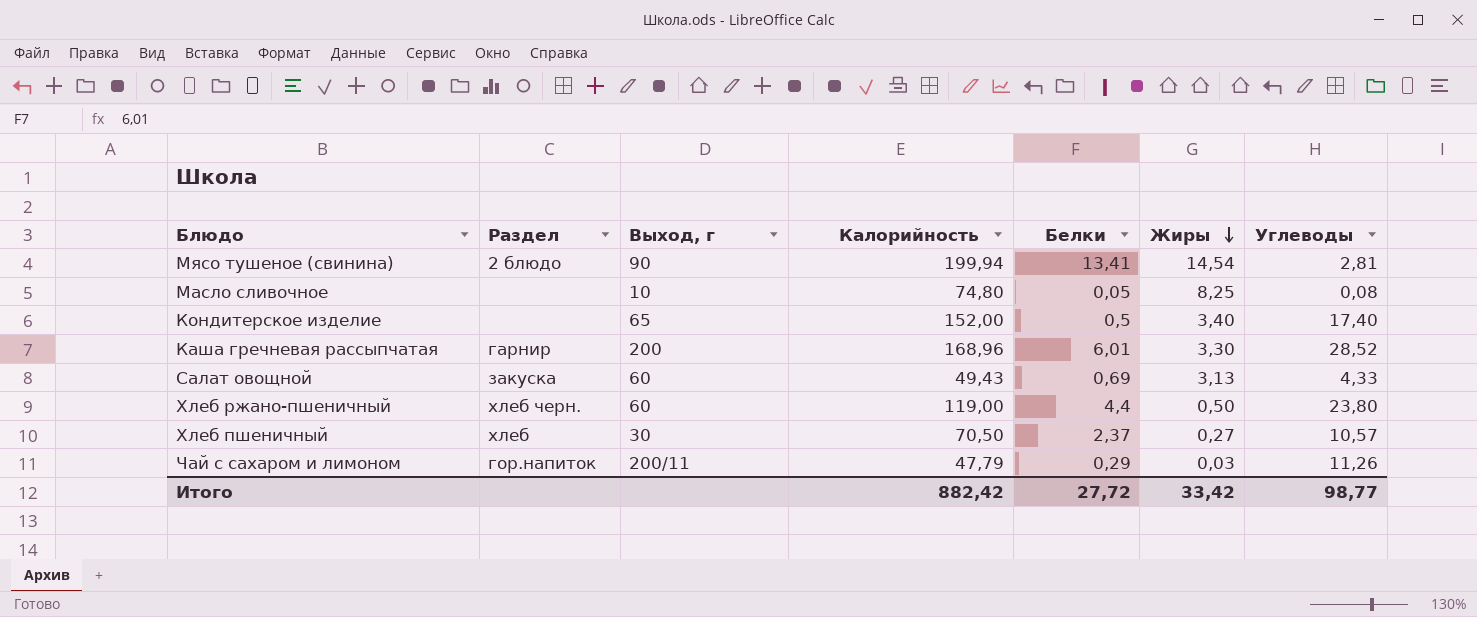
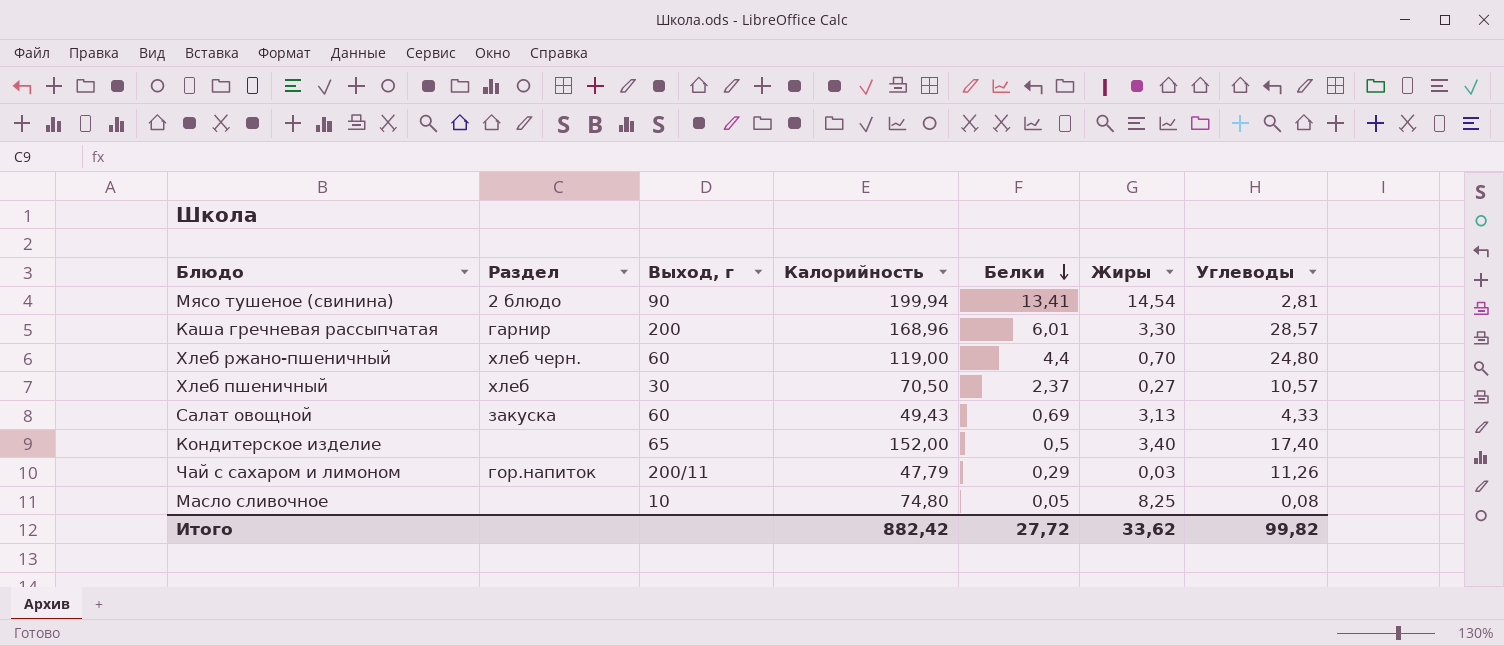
row order: Жиры descending -> Белки descending
Каша гречневая рассыпчатая | Углеводы: 28,52 -> 28,57
Хлеб ржано-пшеничный | Жиры: 0,50 -> 0,70
Хлеб ржано-пшеничный | Углеводы: 23,80 -> 24,80
Итого | Жиры: 33,42 -> 33,62
Итого | Углеводы: 98,77 -> 99,82

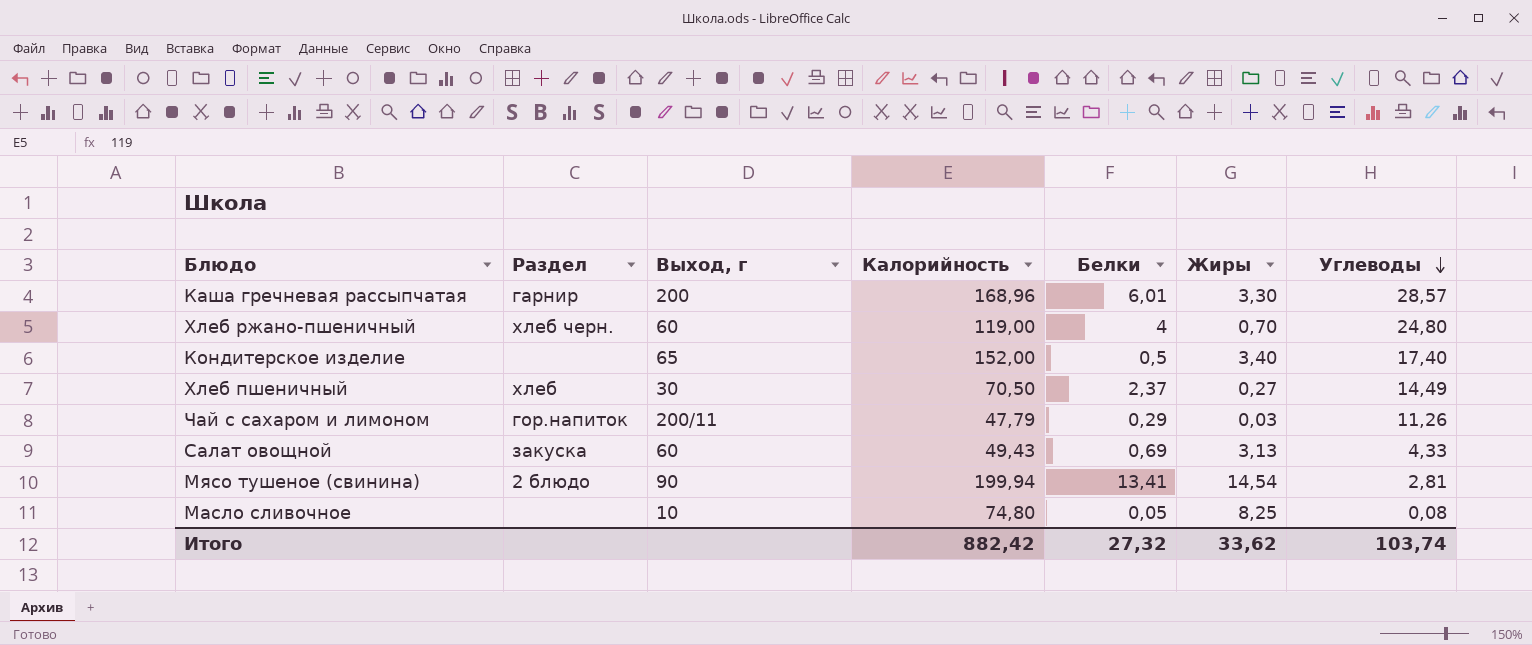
row order: Белки descending -> Углеводы descending
Хлеб ржано-пшеничный | Белки: 4,4 -> 4
Хлеб пшеничный | Углеводы: 10,57 -> 14,49
Итого | Белки: 27,72 -> 27,32
Итого | Углеводы: 99,82 -> 103,74

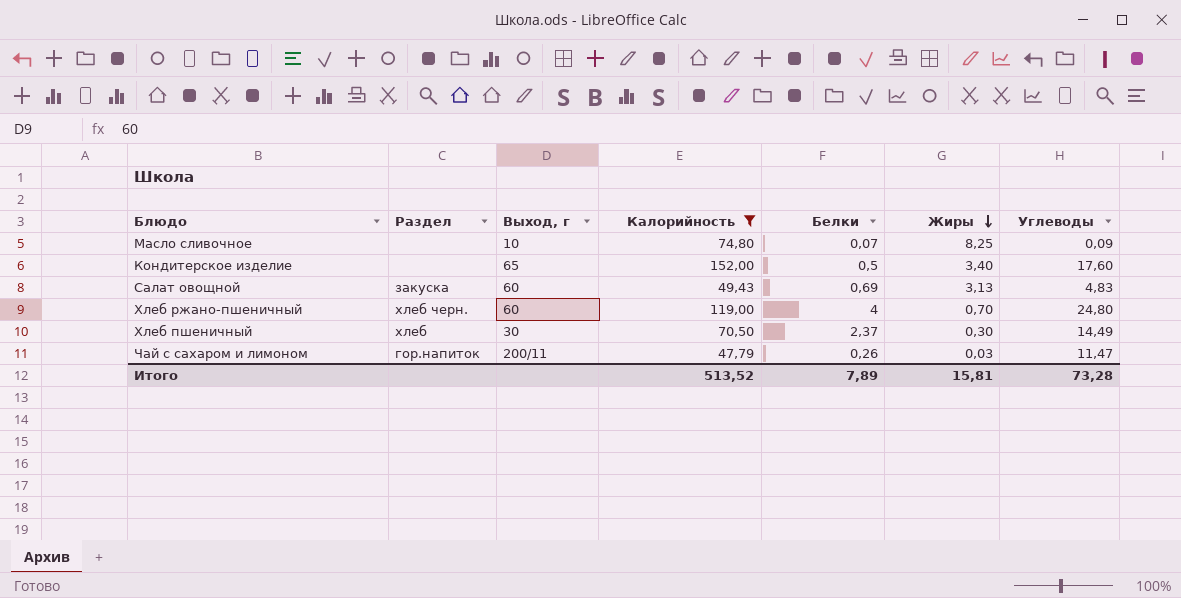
filter: none -> Калорийность <= 152,00
row order: Углеводы descending -> Жиры descending
Масло сливочное | Белки: 0,05 -> 0,07
Масло сливочное | Углеводы: 0,08 -> 0,09
Кондитерское изделие | Углеводы: 17,40 -> 17,60
Салат овощной | Углеводы: 4,33 -> 4,83
Хлеб пшеничный | Жиры: 0,27 -> 0,30
Чай с сахаром и лимоном | Белки: 0,29 -> 0,26
Чай с сахаром и лимоном | Углеводы: 11,26 -> 11,47
Итого | Калорийность: 882,42 -> 513,52
Итого | Белки: 27,32 -> 7,89
Итого | Жиры: 33,62 -> 15,81
Итого | Углеводы: 103,74 -> 73,28

